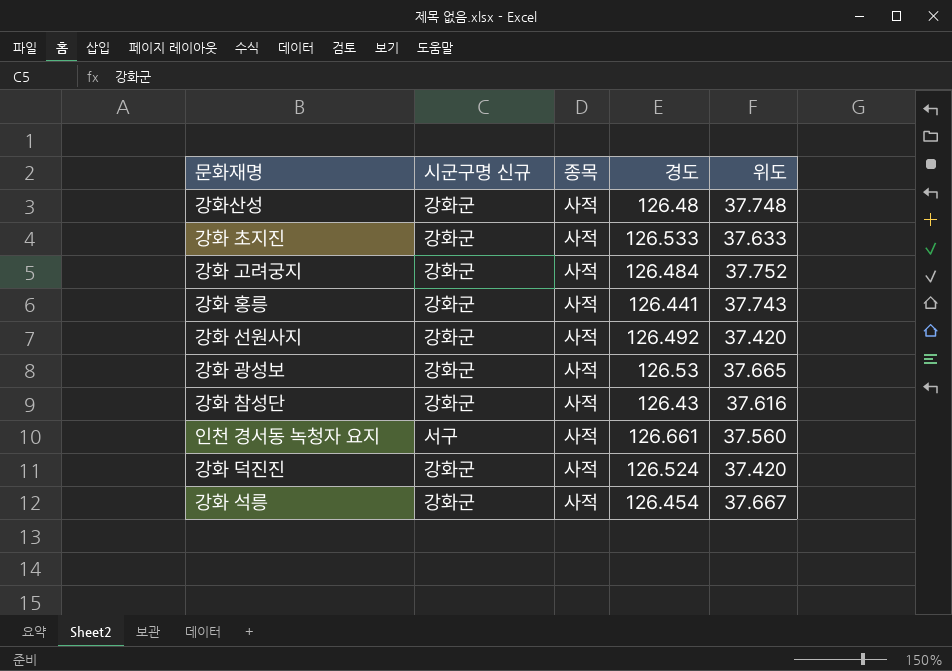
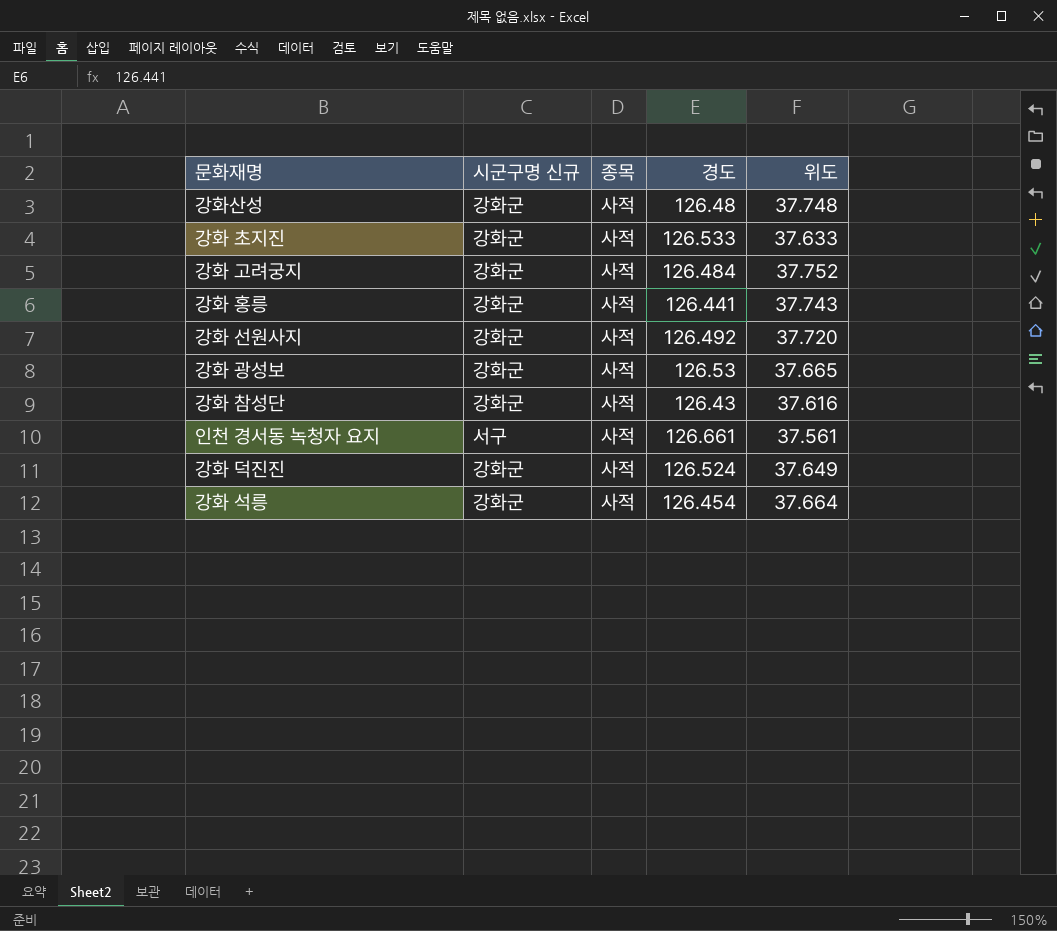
강화 선원사지 | 위도: 37.420 -> 37.720
인천 경서동 녹청자 요지 | 위도: 37.560 -> 37.561
강화 덕진진 | 위도: 37.420 -> 37.649
강화 석릉 | 위도: 37.667 -> 37.664

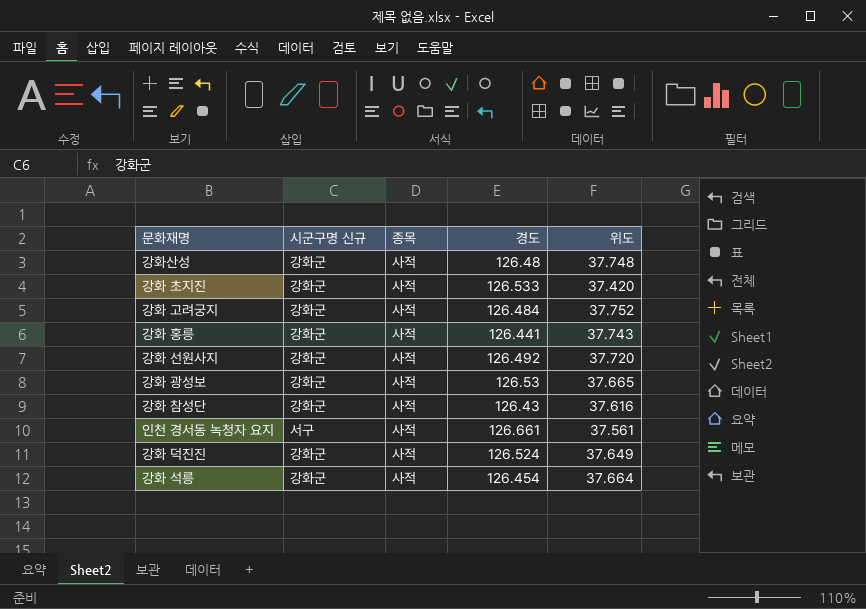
강화 초지진 | 위도: 37.633 -> 37.420

